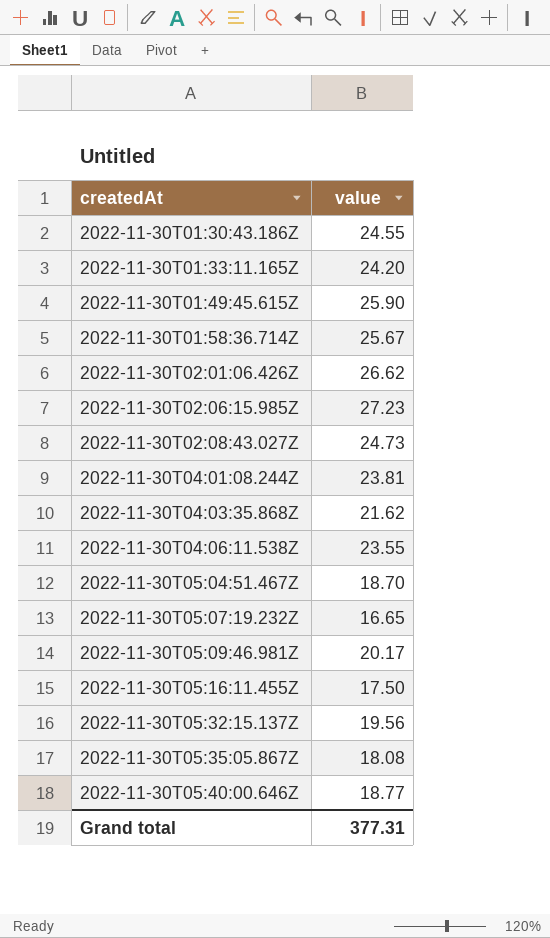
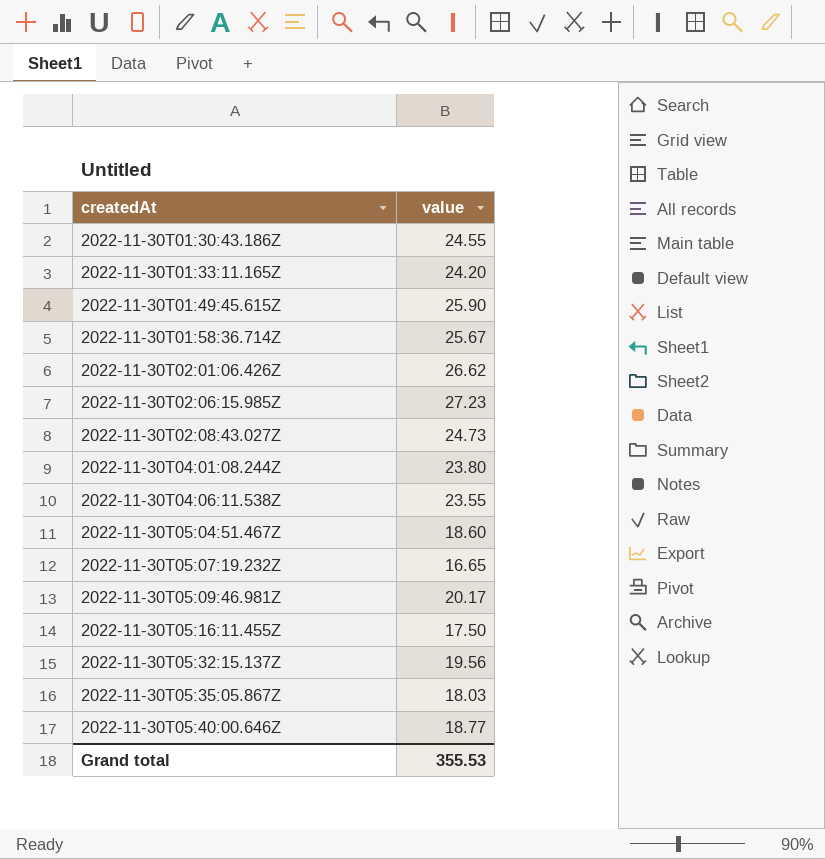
row 2022-11-30T04:03:35.868Z: 21.62 -> none
2022-11-30T04:01:08.244Z | value: 23.81 -> 23.80
2022-11-30T05:04:51.467Z | value: 18.70 -> 18.60
2022-11-30T05:35:05.867Z | value: 18.08 -> 18.03
Grand total | value: 377.31 -> 355.53

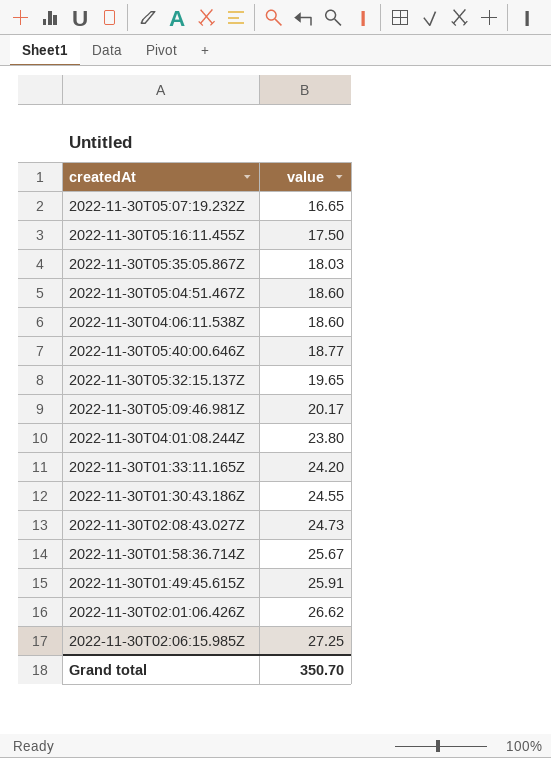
row order: createdAt ascending -> value ascending
2022-11-30T04:06:11.538Z | value: 23.55 -> 18.60
2022-11-30T05:32:15.137Z | value: 19.56 -> 19.65
2022-11-30T01:49:45.615Z | value: 25.90 -> 25.91
2022-11-30T02:06:15.985Z | value: 27.23 -> 27.25
Grand total | value: 355.53 -> 350.70

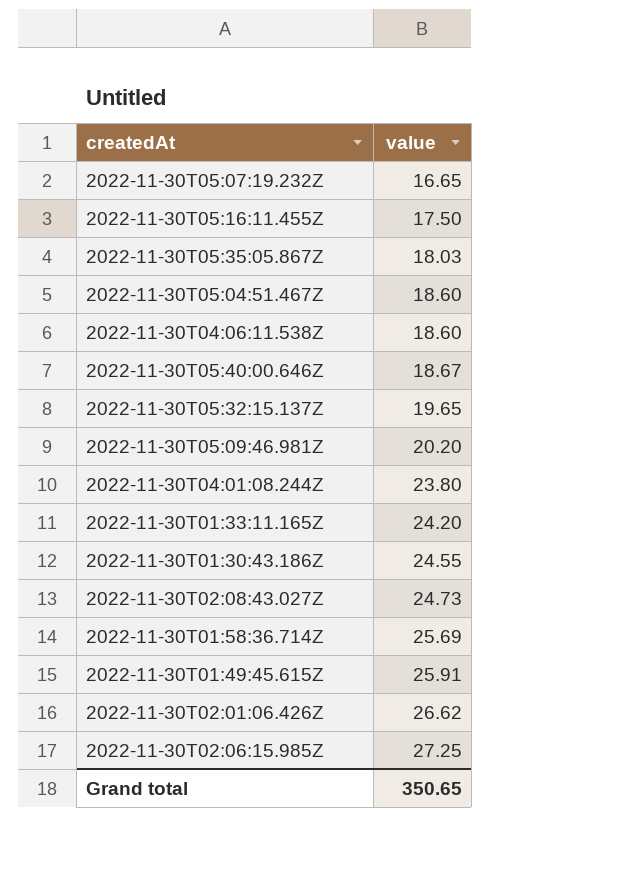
2022-11-30T05:40:00.646Z | value: 18.77 -> 18.67
2022-11-30T05:09:46.981Z | value: 20.17 -> 20.20
2022-11-30T01:58:36.714Z | value: 25.67 -> 25.69
Grand total | value: 350.70 -> 350.65

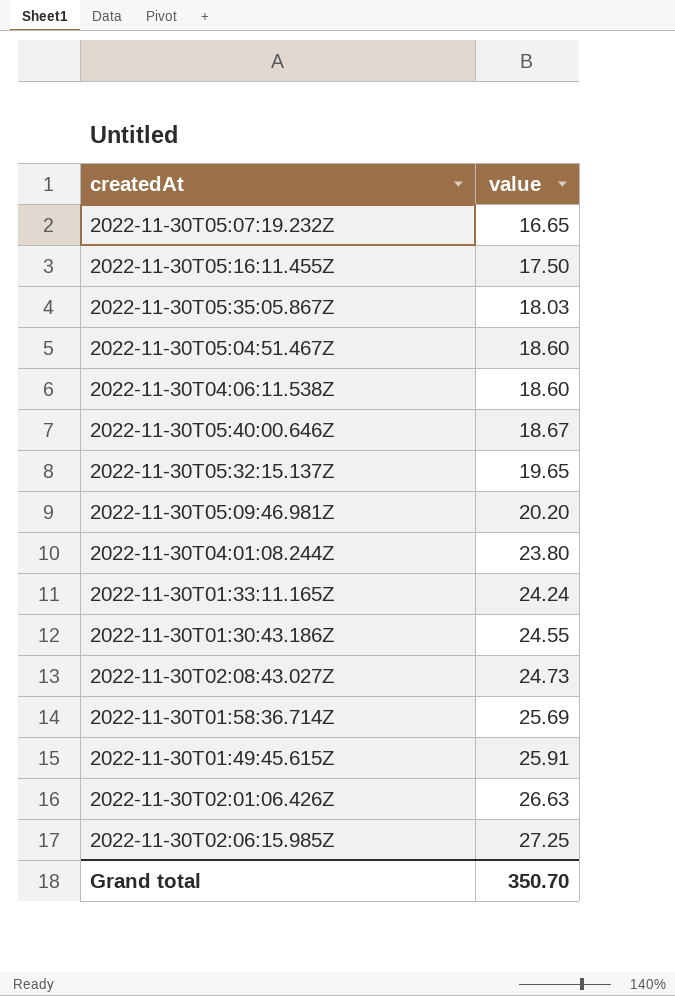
2022-11-30T01:33:11.165Z | value: 24.20 -> 24.24
2022-11-30T02:01:06.426Z | value: 26.62 -> 26.63
Grand total | value: 350.65 -> 350.70

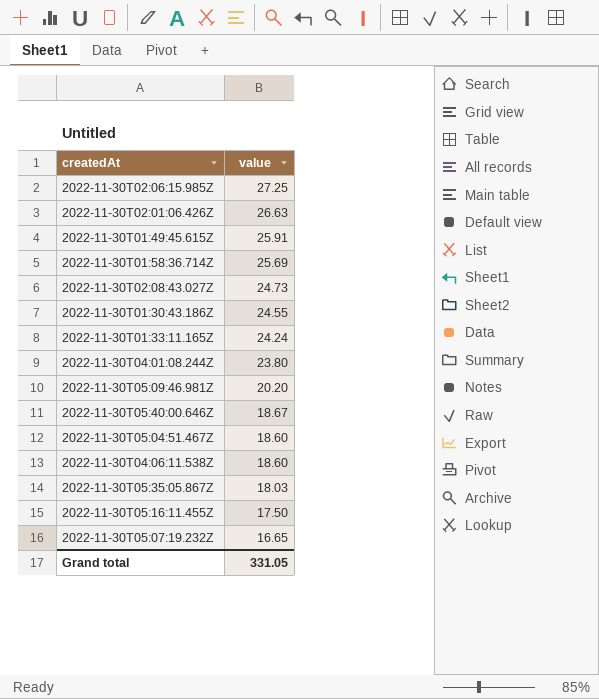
row order: value ascending -> value descending
row 2022-11-30T05:32:15.137Z: 19.65 -> none
Grand total | value: 350.70 -> 331.05

